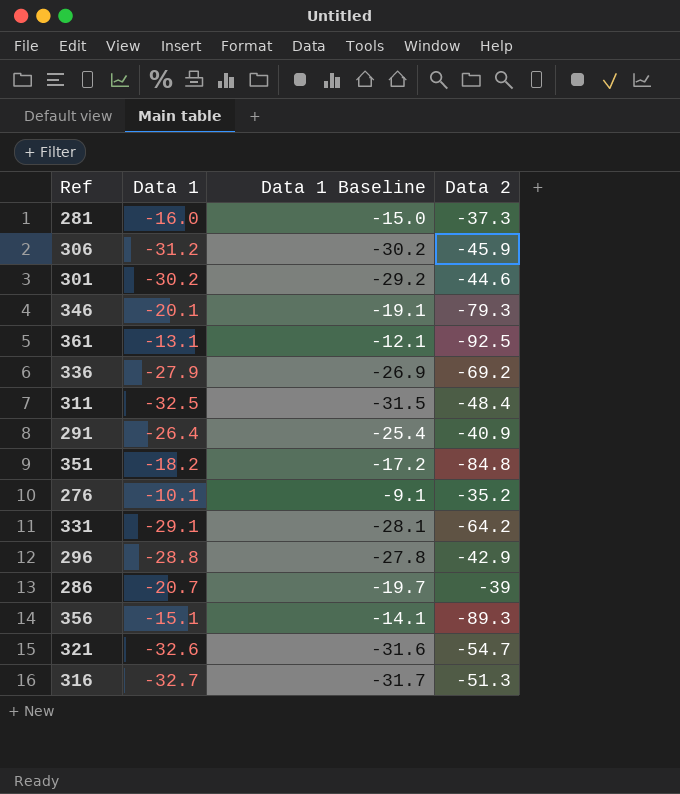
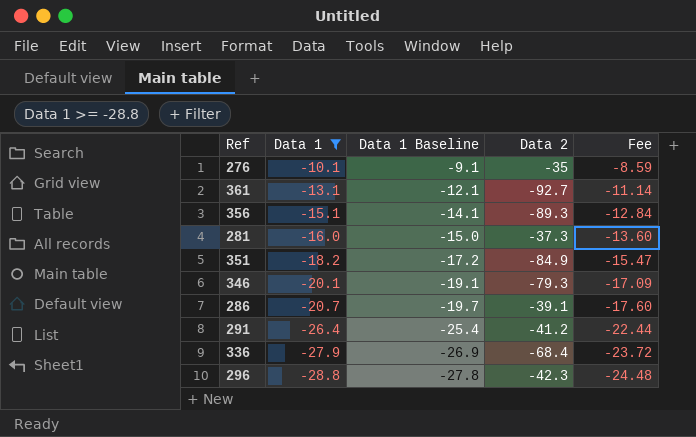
filter: none -> Data 1 >= -28.8
row order: none -> Data 1 descending
column Fee | formula: none -> [Data 1] * 0.85
276 | Data 2: -35.2 -> -35
361 | Data 2: -92.5 -> -92.7
351 | Data 2: -84.8 -> -84.9
286 | Data 2: -39 -> -39.1
291 | Data 2: -40.9 -> -41.2
336 | Data 2: -69.2 -> -68.4
296 | Data 2: -42.9 -> -42.3

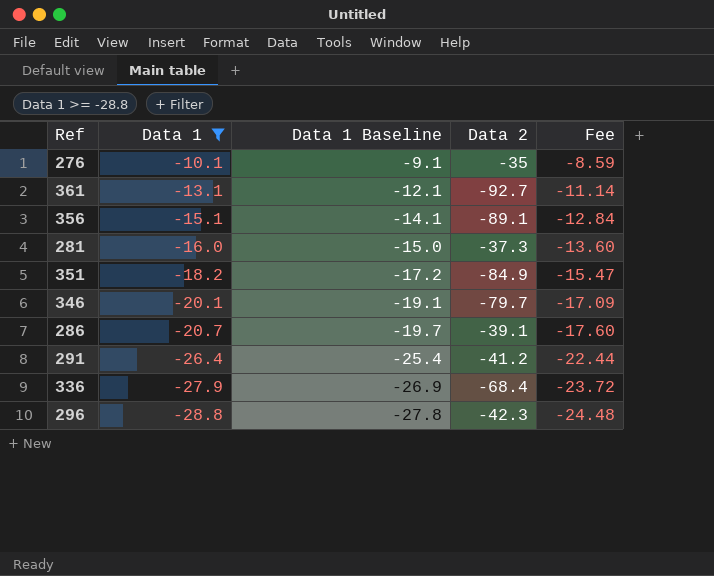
356 | Data 2: -89.3 -> -89.1
346 | Data 2: -79.3 -> -79.7

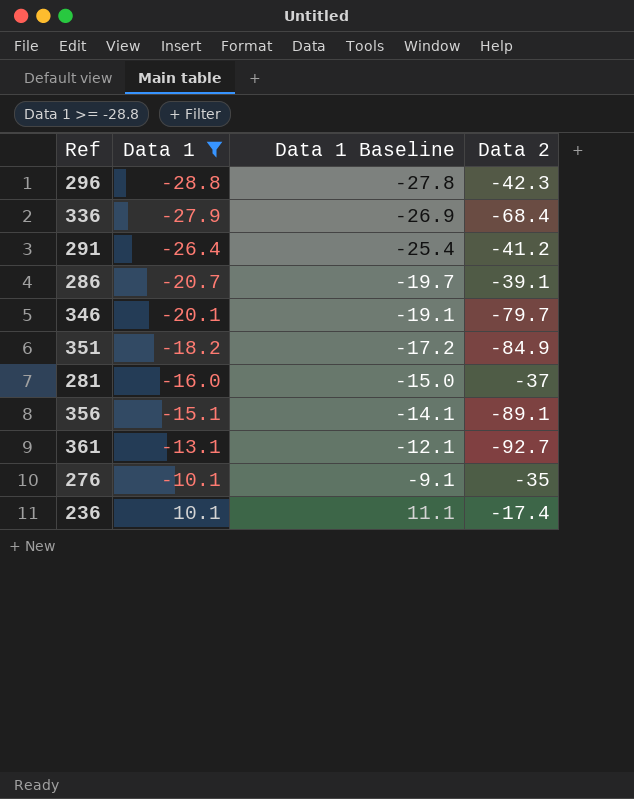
row order: Data 1 descending -> Data 1 ascending
column Fee | formula: [Data 1] * 0.85 -> none
281 | Data 2: -37.3 -> -37
row 236: none -> 10.1 | 11.1 | -17.4

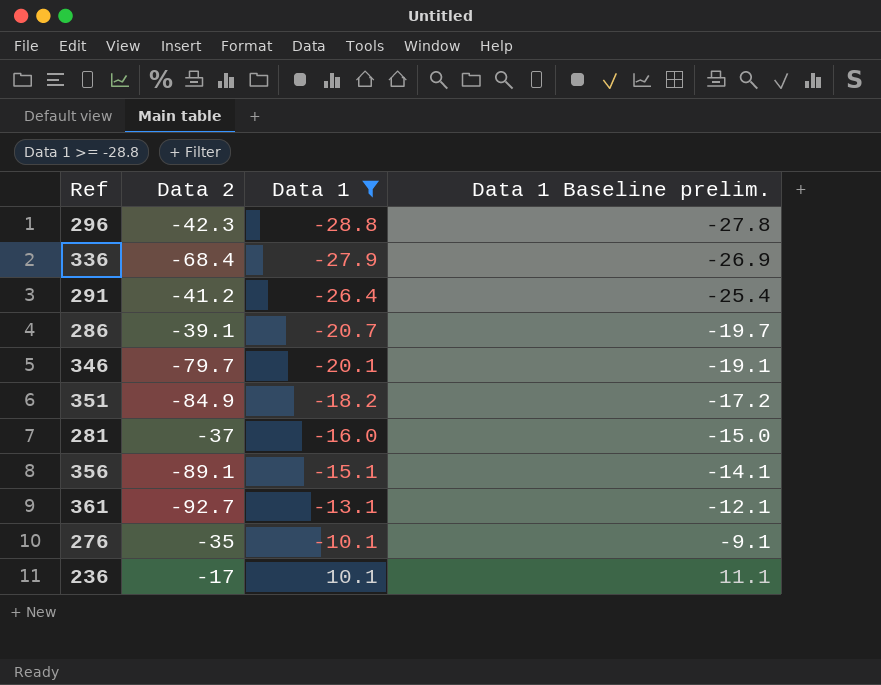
column Data 2 | position: 4 -> 2
column name: Data 1 Baseline -> Data 1 Baseline prelim.
236 | Data 2: -17.4 -> -17

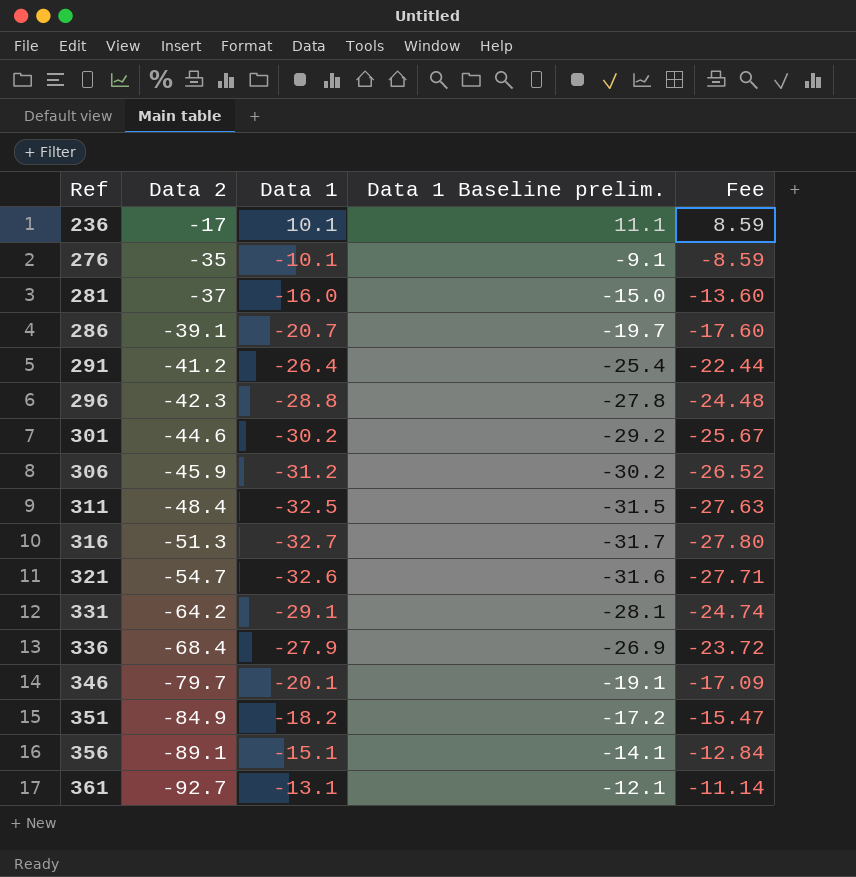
filter: Data 1 >= -28.8 -> none
row order: Data 1 ascending -> Ref ascending
column Fee | formula: none -> [Data 1] * 0.85

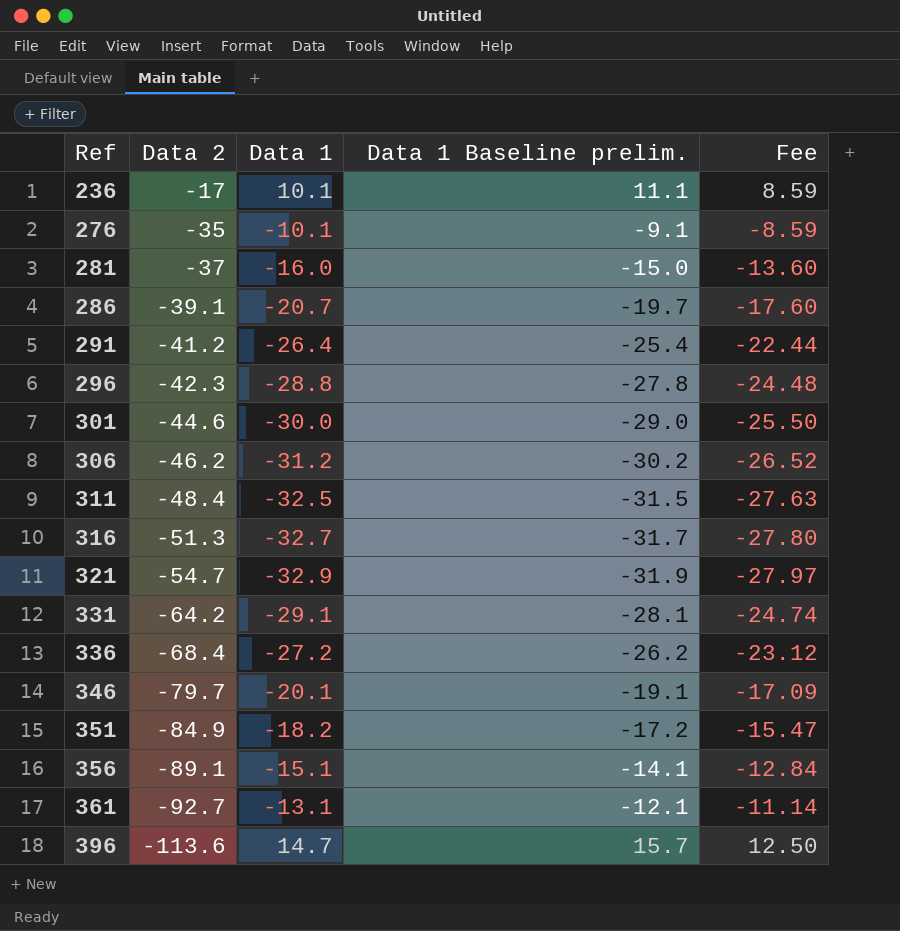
301 | Data 1: -30.2 -> -30.0
301 | Data 1 Baseline prelim.: -29.2 -> -29.0
301 | Fee: -25.67 -> -25.50
306 | Data 2: -45.9 -> -46.2
321 | Data 1: -32.6 -> -32.9
321 | Data 1 Baseline prelim.: -31.6 -> -31.9
321 | Fee: -27.71 -> -27.97
336 | Data 1: -27.9 -> -27.2
336 | Data 1 Baseline prelim.: -26.9 -> -26.2
336 | Fee: -23.72 -> -23.12
row 396: none -> -113.6 | 14.7 | 15.7 | 12.50

